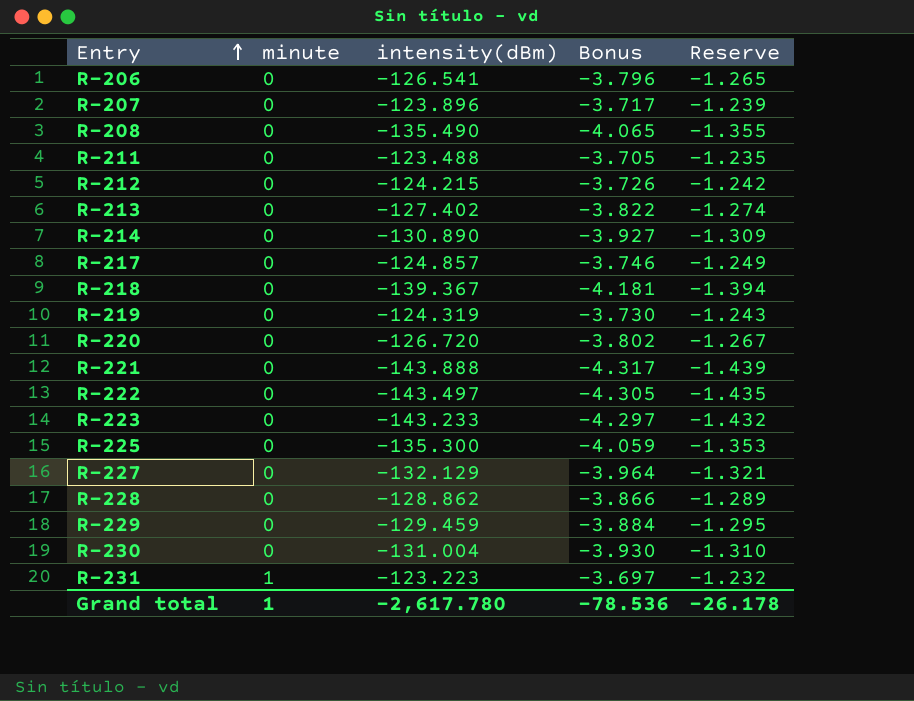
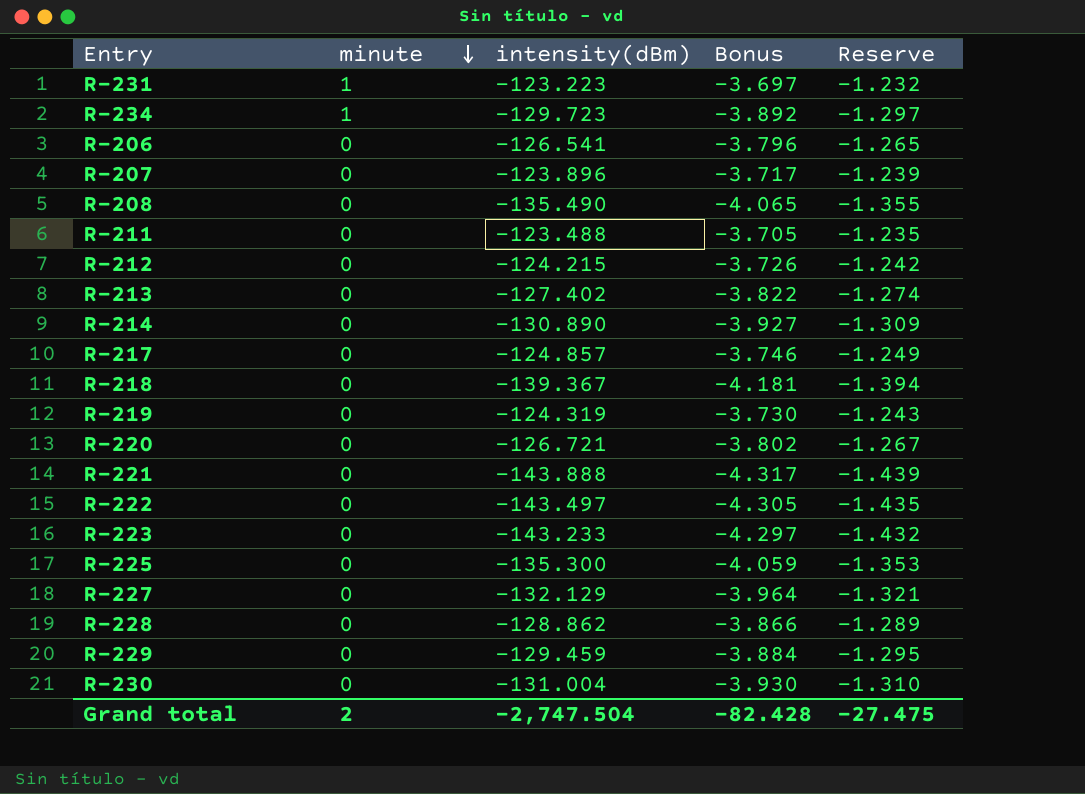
row order: Entry ascending -> minute descending
row R-234: none -> 1 | -129.723 | -3.892 | -1.297
R-220 | intensity(dBm): -126.720 -> -126.721
Grand total | minute: 1 -> 2
Grand total | intensity(dBm): -2,617.780 -> -2,747.504
Grand total | Bonus: -78.536 -> -82.428
Grand total | Reserve: -26.178 -> -27.475

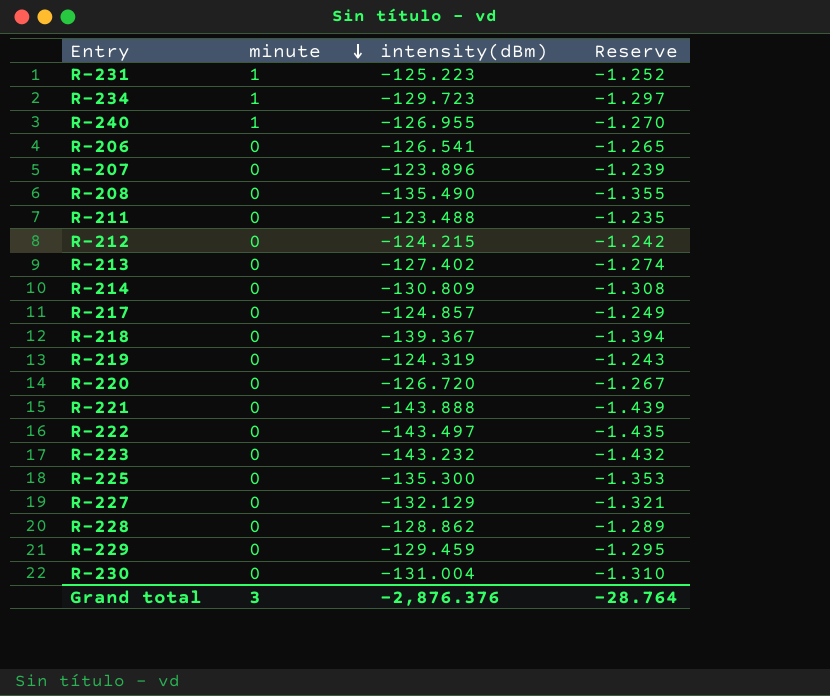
column Bonus | formula: [intensity(dBm)] * 0.03 -> none
R-231 | intensity(dBm): -123.223 -> -125.223
R-231 | Reserve: -1.232 -> -1.252
row R-240: none -> 1 | -126.955 | -1.270
R-214 | intensity(dBm): -130.890 -> -130.809
R-214 | Reserve: -1.309 -> -1.308
R-220 | intensity(dBm): -126.721 -> -126.720
R-223 | intensity(dBm): -143.233 -> -143.232
Grand total | minute: 2 -> 3
Grand total | intensity(dBm): -2,747.504 -> -2,876.376
Grand total | Reserve: -27.475 -> -28.764

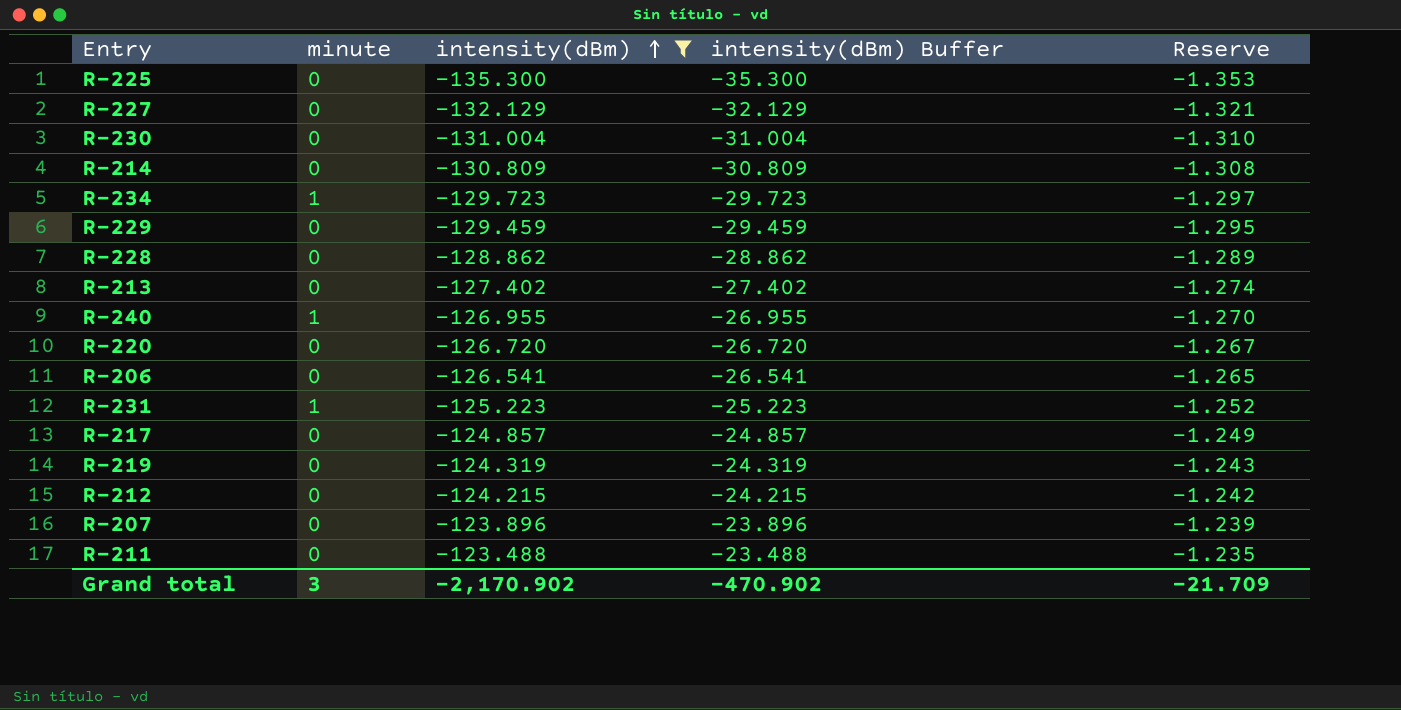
filter: none -> intensity(dBm) >= -135.300
row order: minute descending -> intensity(dBm) ascending
column intensity(dBm) Buffer | formula: none -> [intensity(dBm)] + 100
Grand total | intensity(dBm): -2,876.376 -> -2,170.902
Grand total | Reserve: -28.764 -> -21.709

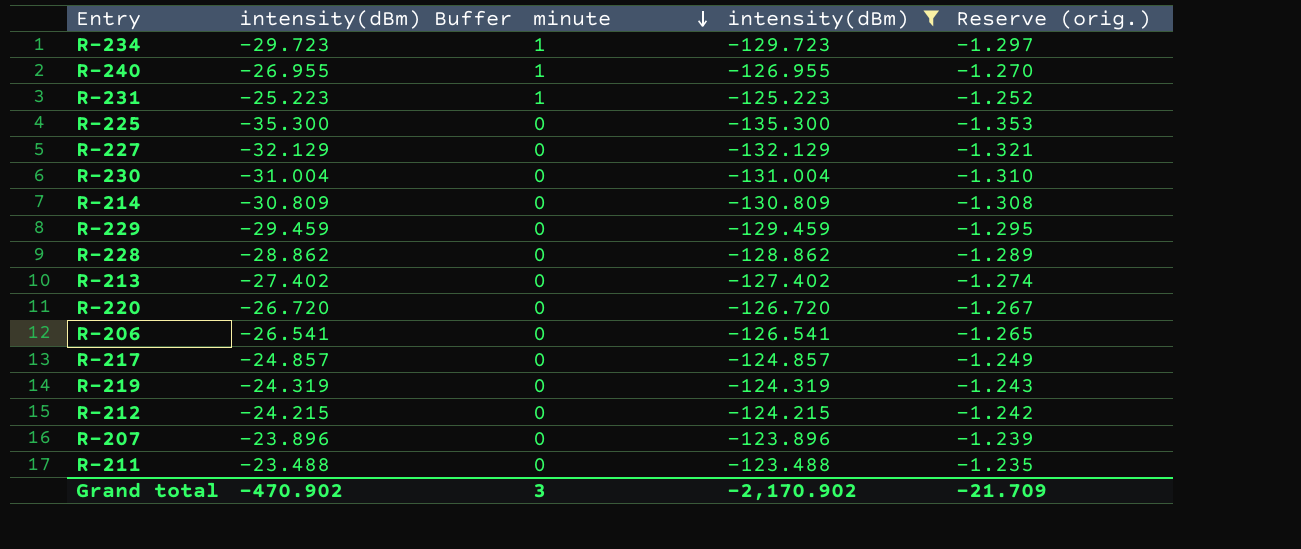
row order: intensity(dBm) ascending -> minute descending
column intensity(dBm) Buffer | position: 4 -> 2
column name: Reserve -> Reserve (orig.)

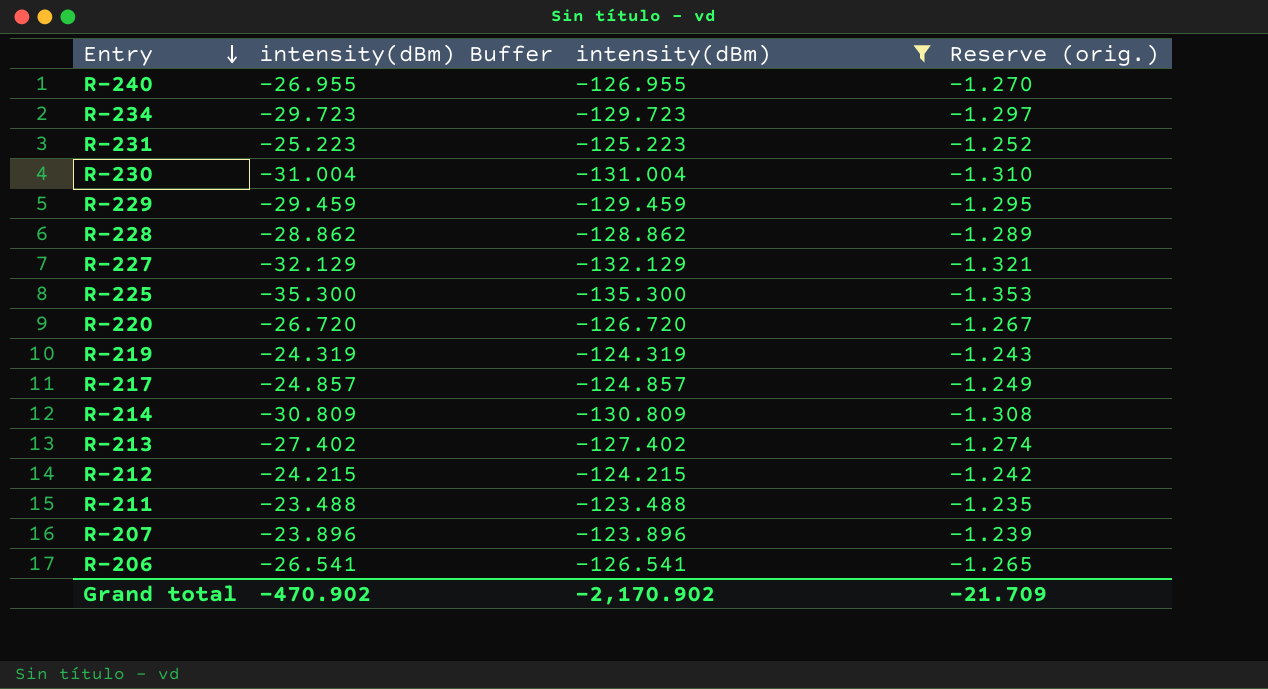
row order: minute descending -> Entry descending
column minute | position: 3 -> none

